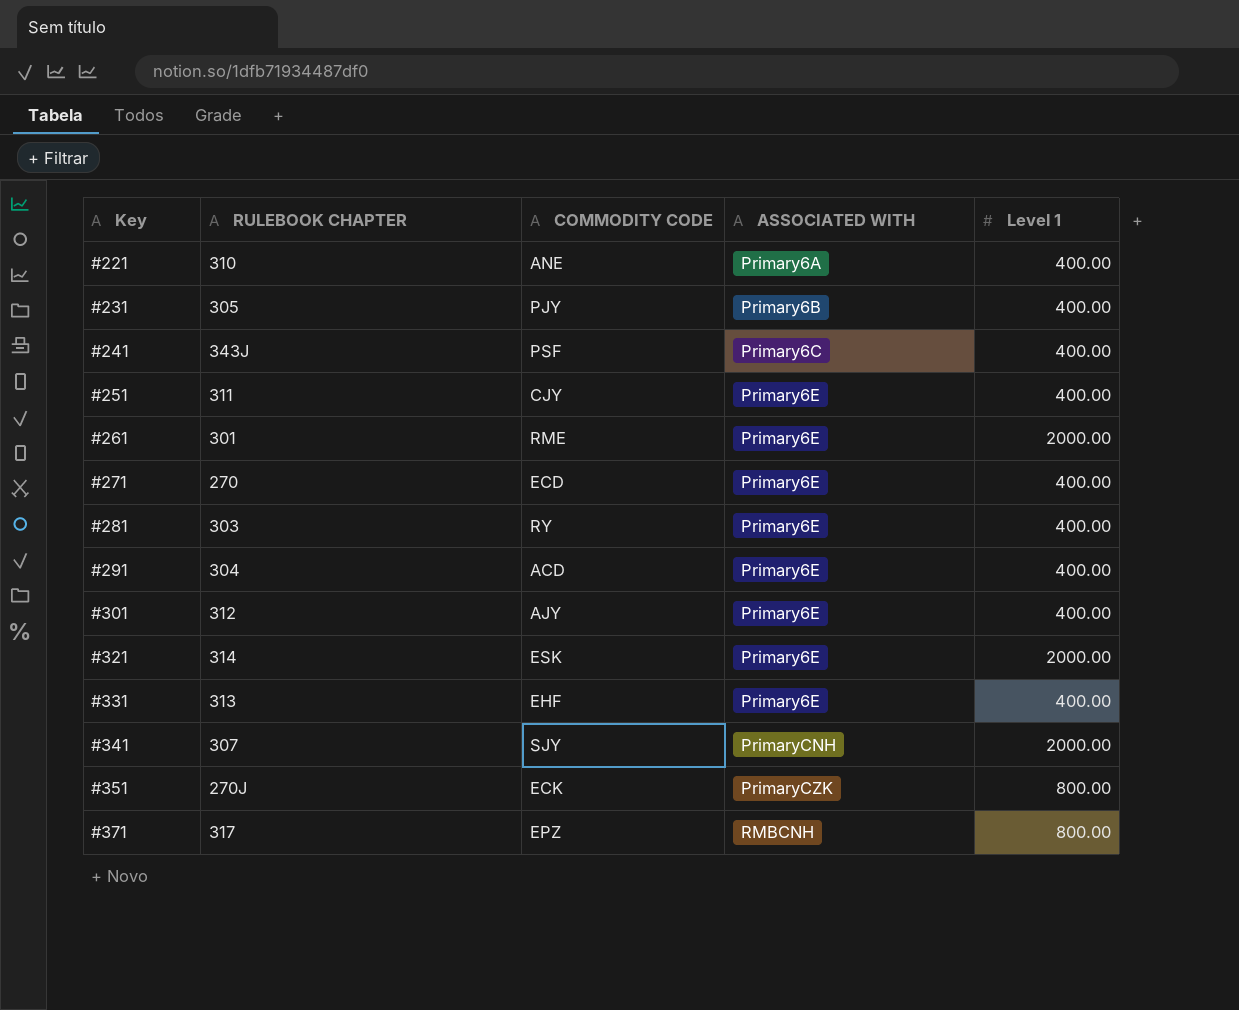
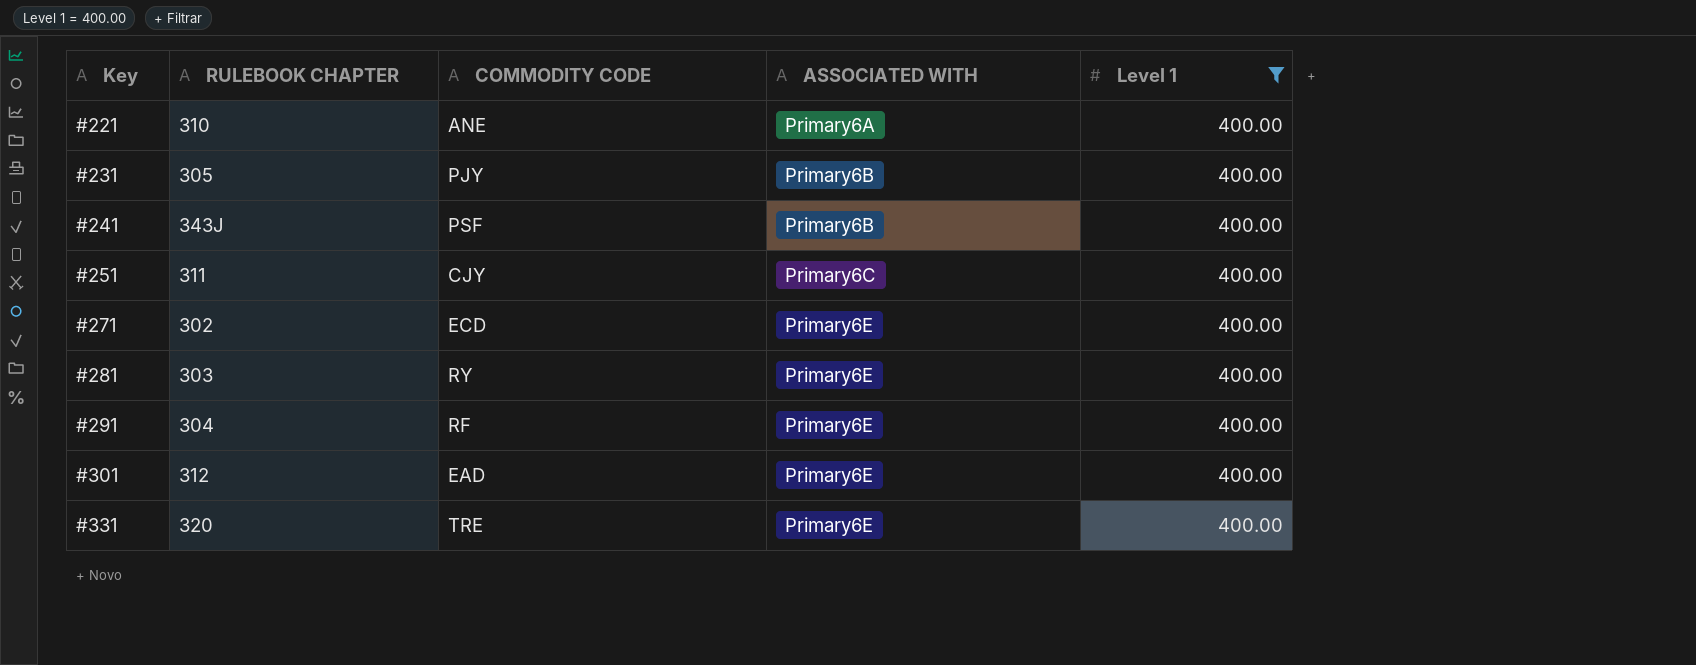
filter: none -> Level 1 = 400.00
#241 | ASSOCIATED WITH: Primary6C -> Primary6B
#251 | ASSOCIATED WITH: Primary6E -> Primary6C
#271 | RULEBOOK CHAPTER: 270 -> 302
#291 | COMMODITY CODE: ACD -> RF
#301 | COMMODITY CODE: AJY -> EAD
#331 | RULEBOOK CHAPTER: 313 -> 320
#331 | COMMODITY CODE: EHF -> TRE

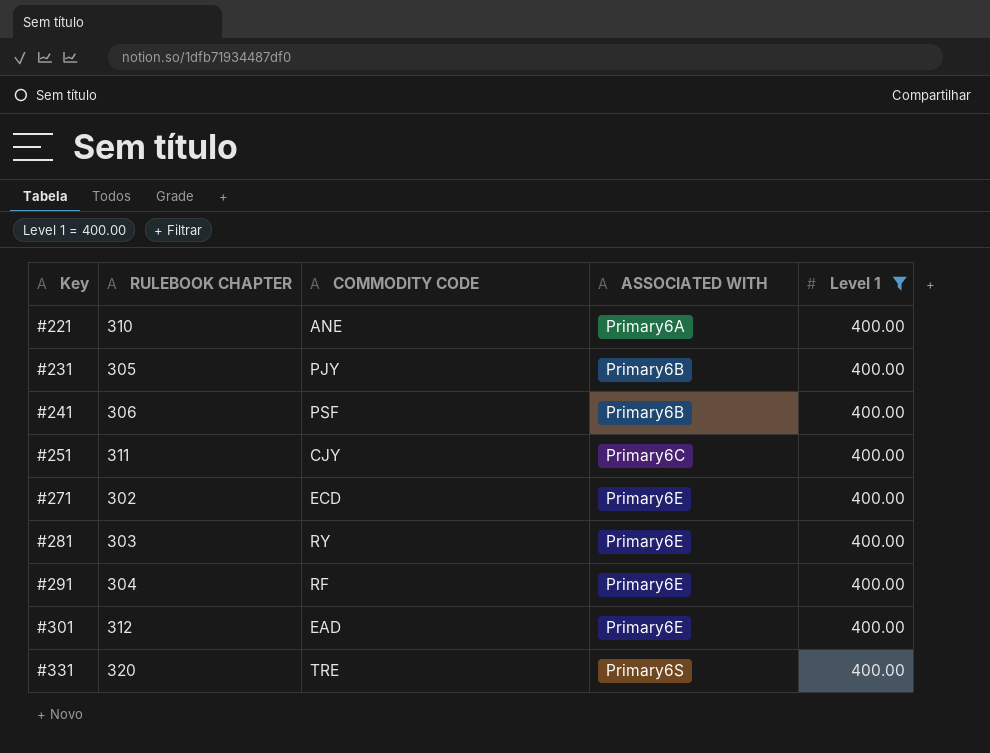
#241 | RULEBOOK CHAPTER: 343J -> 306
#331 | ASSOCIATED WITH: Primary6E -> Primary6S

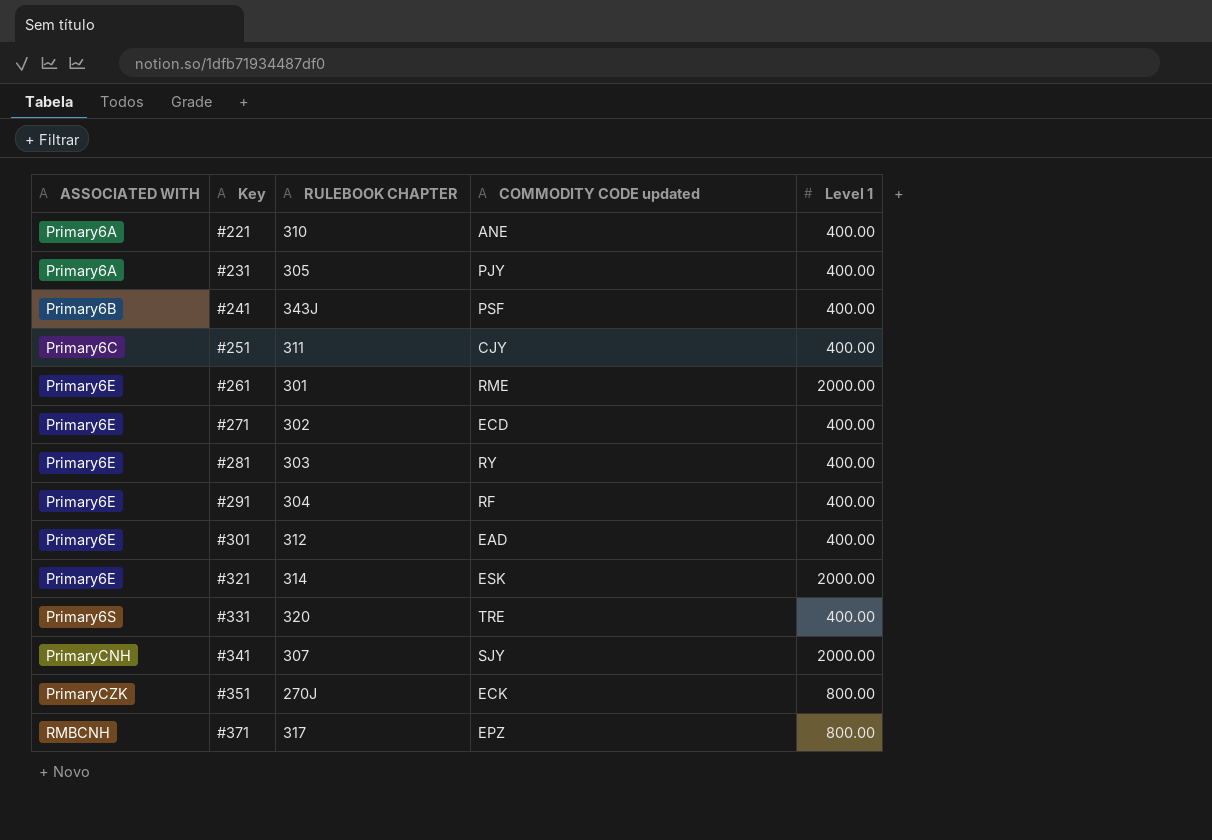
filter: Level 1 = 400.00 -> none
column ASSOCIATED WITH | position: 4 -> 1
column name: COMMODITY CODE -> COMMODITY CODE updated
#231 | ASSOCIATED WITH: Primary6B -> Primary6A
#241 | RULEBOOK CHAPTER: 306 -> 343J

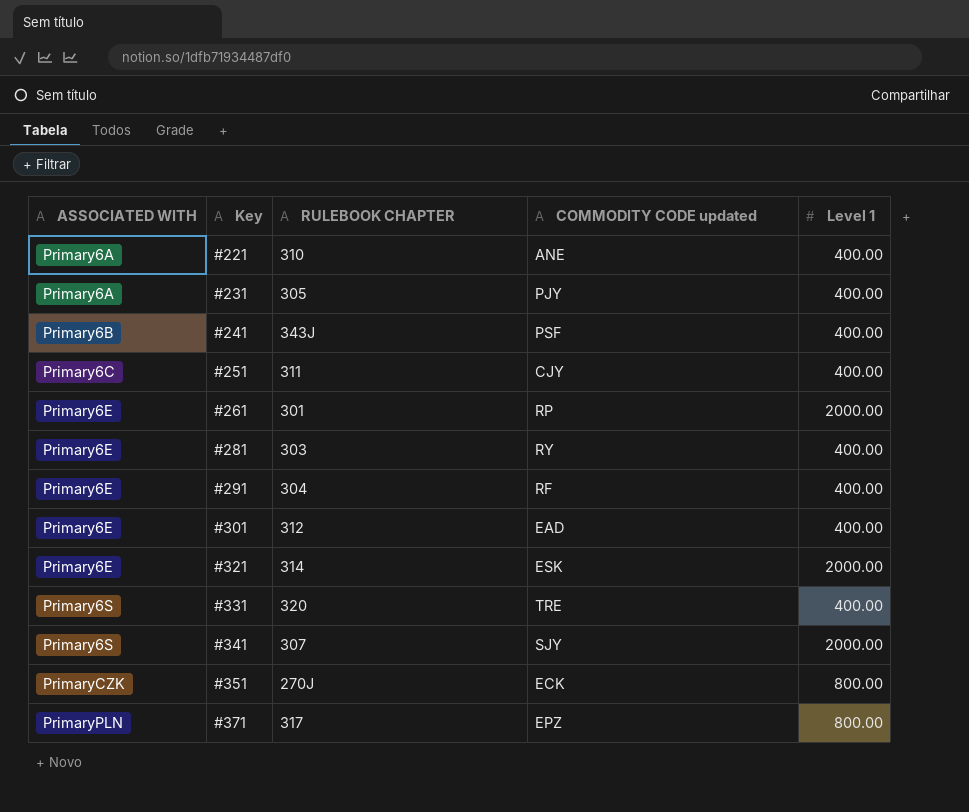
row #271: Primary6E | 302 | ECD | 400.00 -> none
#261 | COMMODITY CODE updated: RME -> RP
#341 | ASSOCIATED WITH: PrimaryCNH -> Primary6S
#371 | ASSOCIATED WITH: RMBCNH -> PrimaryPLN

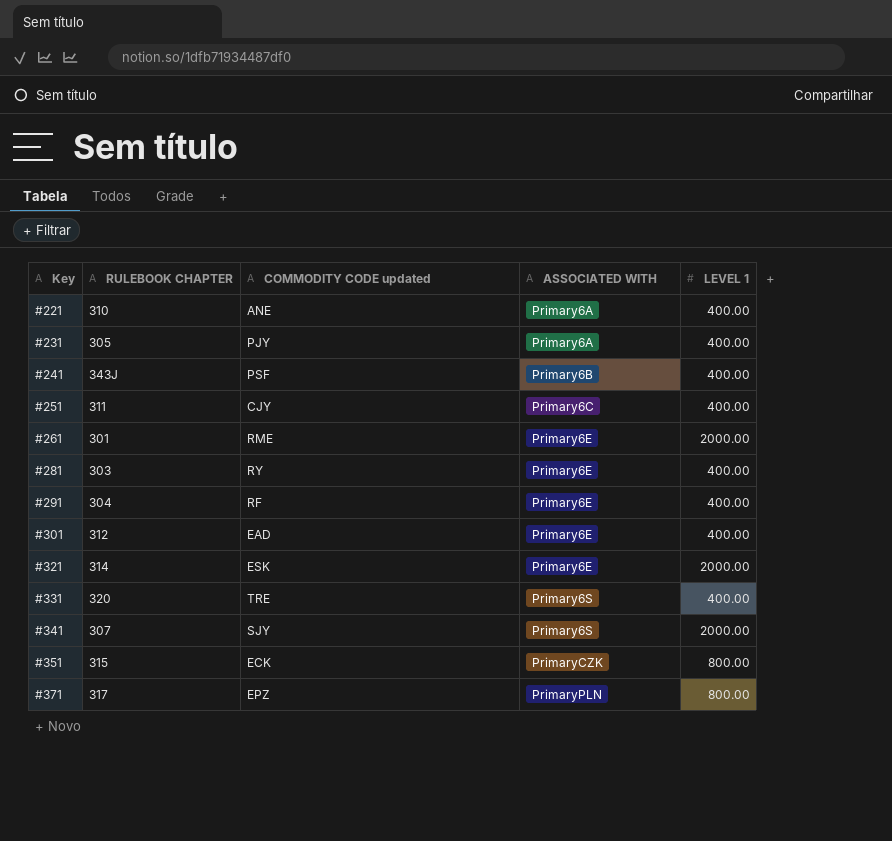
column ASSOCIATED WITH | position: 1 -> 4
column name: Level 1 -> LEVEL 1
#261 | COMMODITY CODE updated: RP -> RME
#351 | RULEBOOK CHAPTER: 270J -> 315

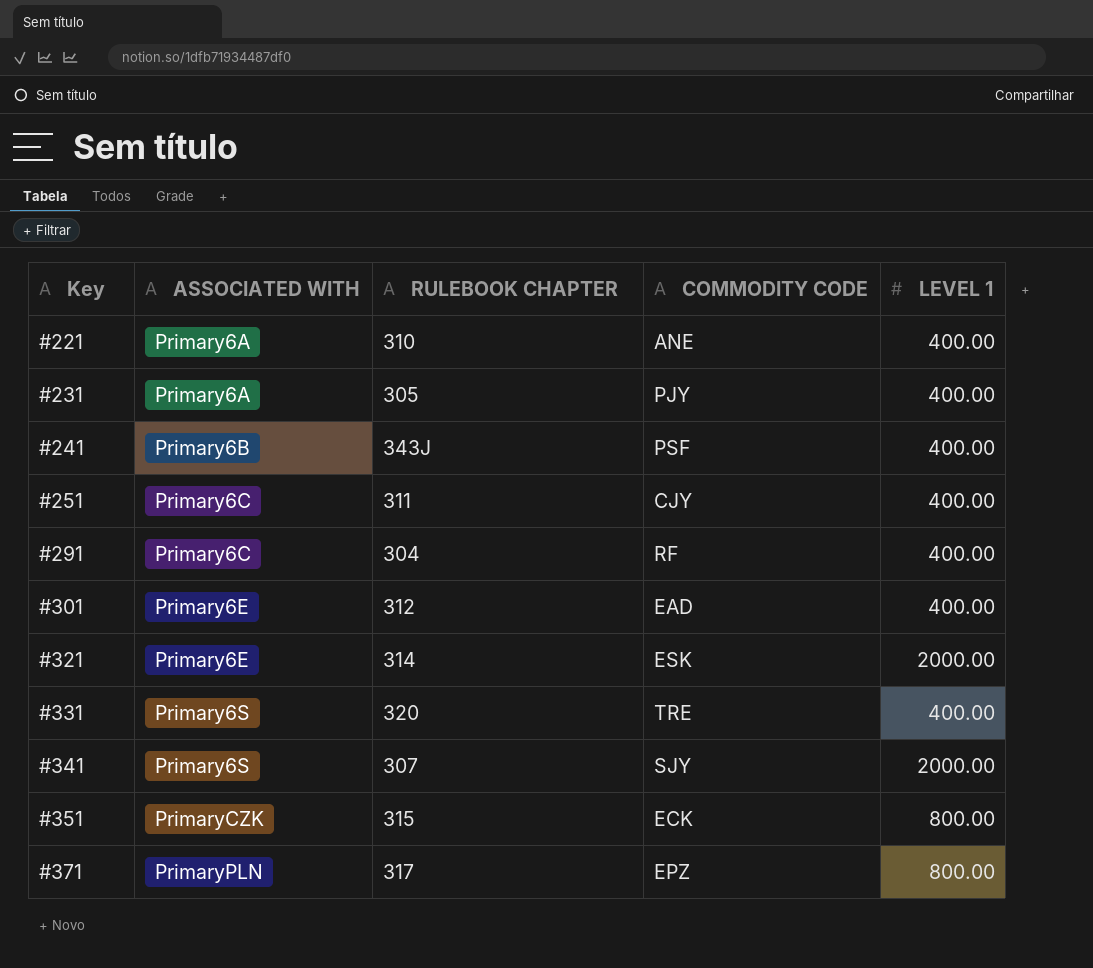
column ASSOCIATED WITH | position: 4 -> 2
column name: COMMODITY CODE updated -> COMMODITY CODE
row #261: 301 | RME | Primary6E | 2000.00 -> none
row #281: 303 | RY | Primary6E | 400.00 -> none
#291 | ASSOCIATED WITH: Primary6E -> Primary6C

